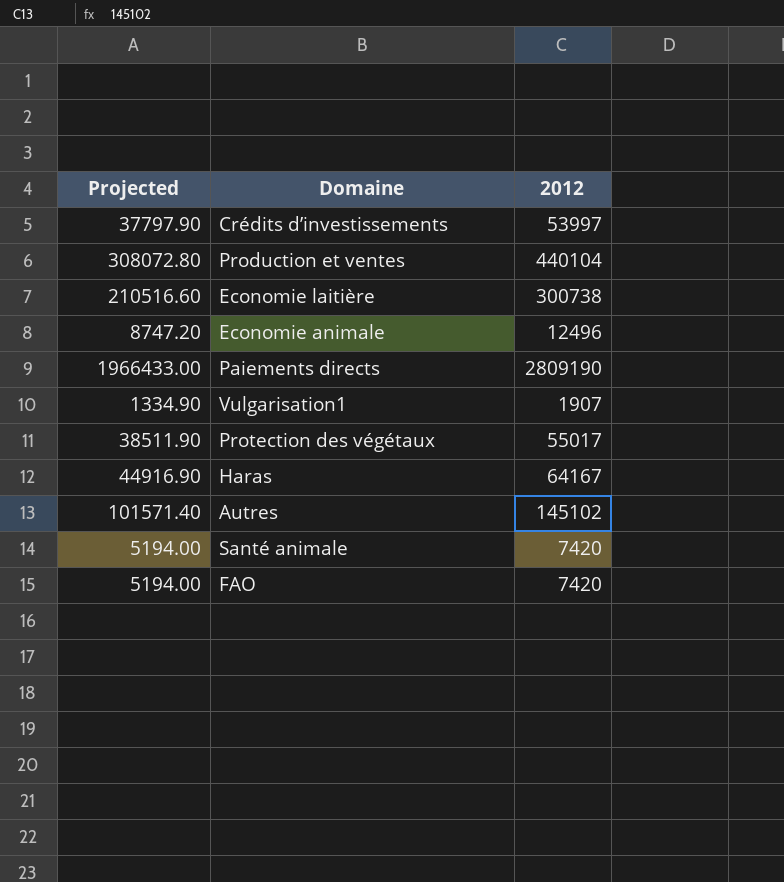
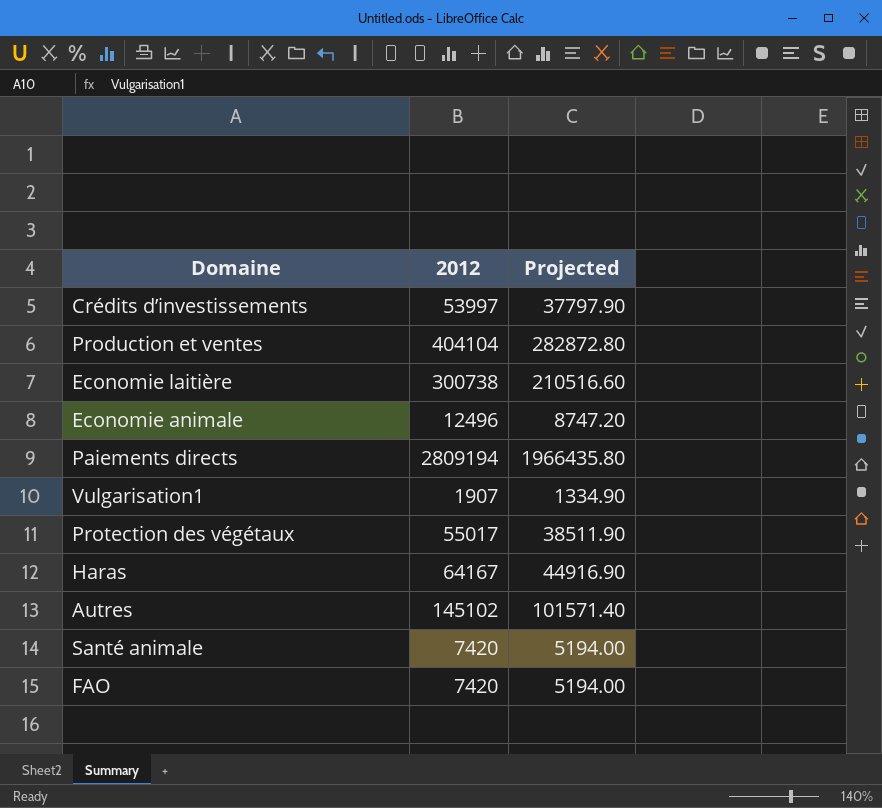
column Projected | position: 1 -> 3
Production et ventes | 2012: 440104 -> 404104
Production et ventes | Projected: 308072.80 -> 282872.80
Paiements directs | 2012: 2809190 -> 2809194
Paiements directs | Projected: 1966433.00 -> 1966435.80

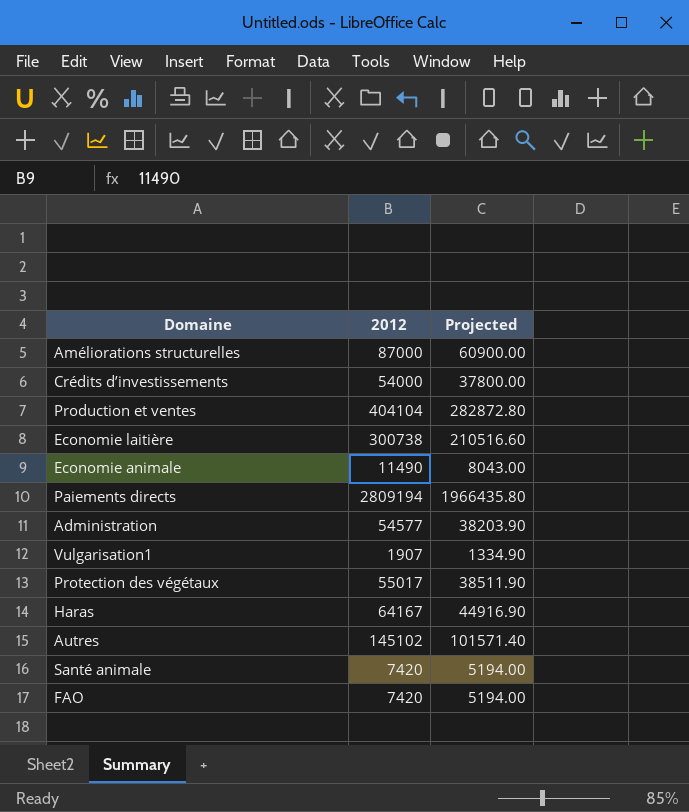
row Améliorations structurelles: none -> 87000 | 60900.00
Crédits d’investissements | 2012: 53997 -> 54000
Crédits d’investissements | Projected: 37797.90 -> 37800.00
Economie animale | 2012: 12496 -> 11490
Economie animale | Projected: 8747.20 -> 8043.00
row Administration: none -> 54577 | 38203.90

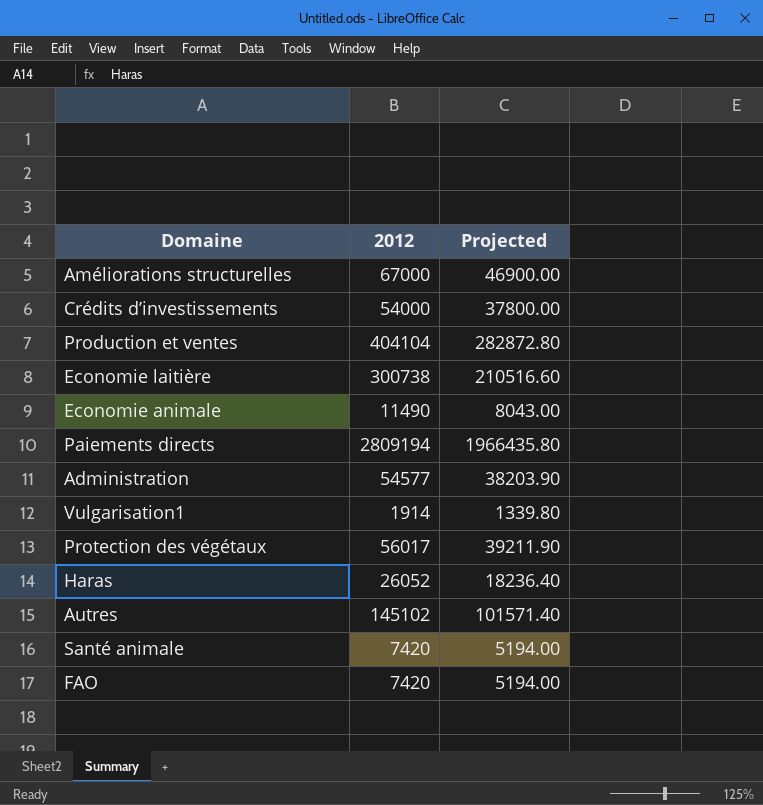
Améliorations structurelles | 2012: 87000 -> 67000
Améliorations structurelles | Projected: 60900.00 -> 46900.00
Vulgarisation1 | 2012: 1907 -> 1914
Vulgarisation1 | Projected: 1334.90 -> 1339.80
Protection des végétaux | 2012: 55017 -> 56017
Protection des végétaux | Projected: 38511.90 -> 39211.90
Haras | 2012: 64167 -> 26052
Haras | Projected: 44916.90 -> 18236.40

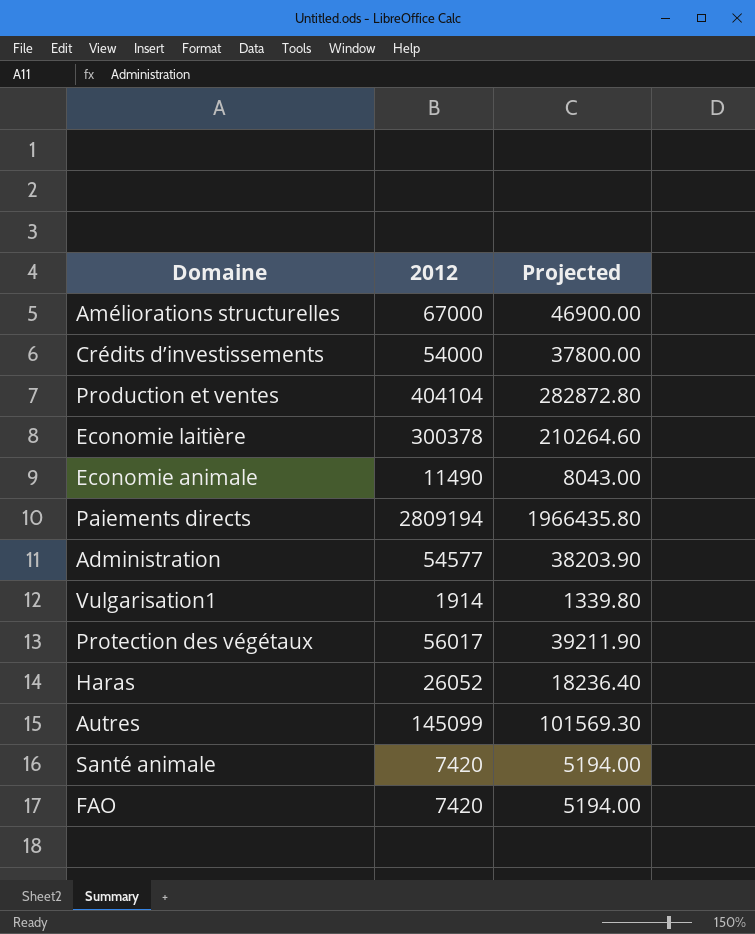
Economie laitière | 2012: 300738 -> 300378
Economie laitière | Projected: 210516.60 -> 210264.60
Autres | 2012: 145102 -> 145099
Autres | Projected: 101571.40 -> 101569.30

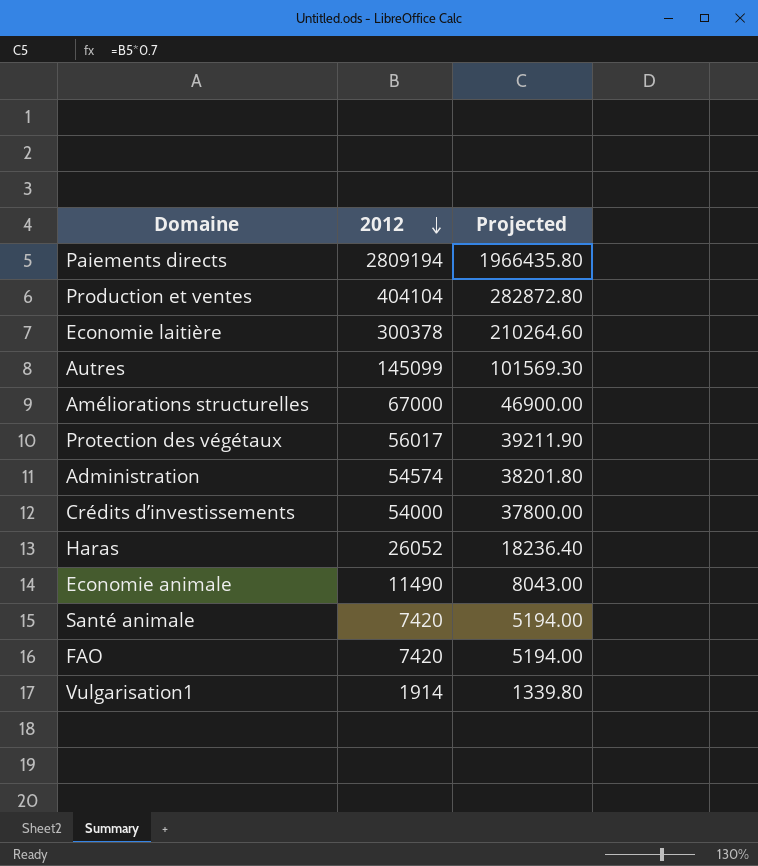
row order: none -> 2012 descending
Administration | 2012: 54577 -> 54574
Administration | Projected: 38203.90 -> 38201.80

